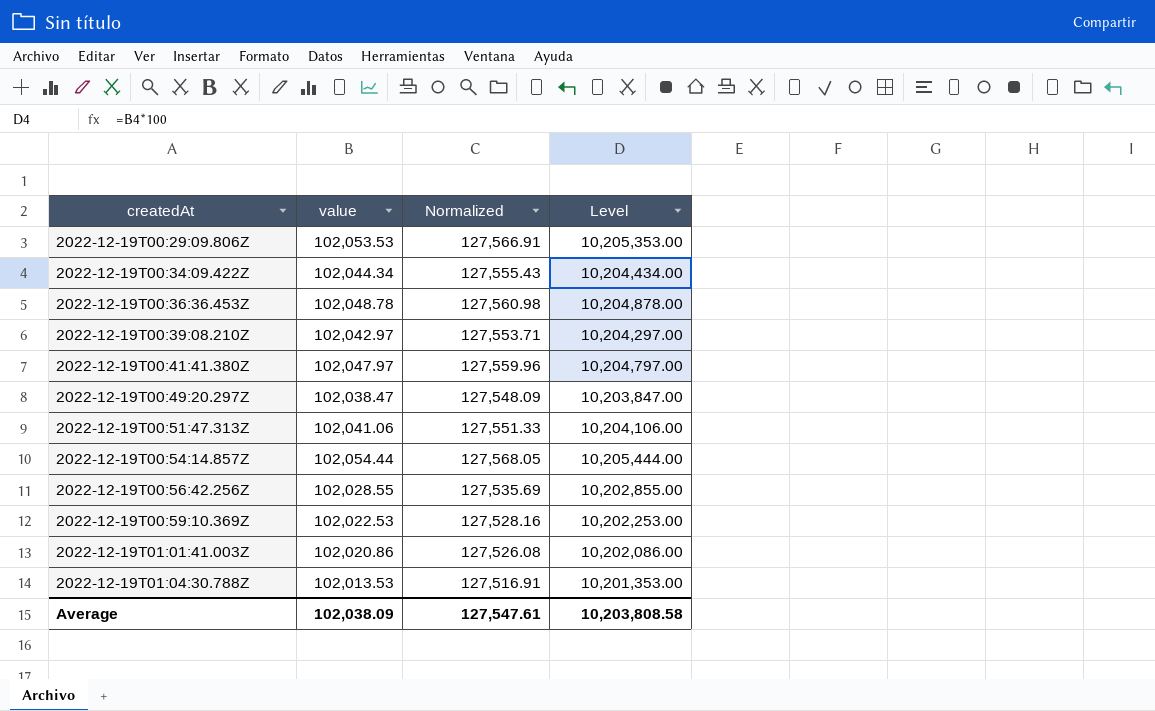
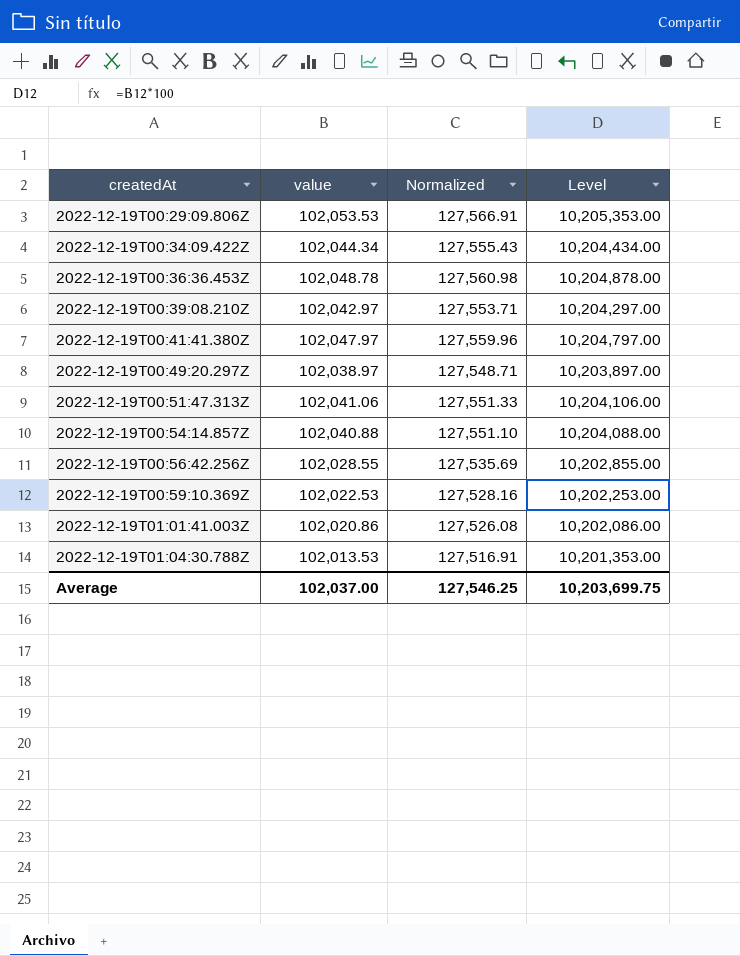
2022-12-19T00:49:20.297Z | value: 102,038.47 -> 102,038.97
2022-12-19T00:49:20.297Z | Normalized: 127,548.09 -> 127,548.71
2022-12-19T00:49:20.297Z | Level: 10,203,847.00 -> 10,203,897.00
2022-12-19T00:54:14.857Z | value: 102,054.44 -> 102,040.88
2022-12-19T00:54:14.857Z | Normalized: 127,568.05 -> 127,551.10
2022-12-19T00:54:14.857Z | Level: 10,205,444.00 -> 10,204,088.00
Average | value: 102,038.09 -> 102,037.00
Average | Normalized: 127,547.61 -> 127,546.25
Average | Level: 10,203,808.58 -> 10,203,699.75

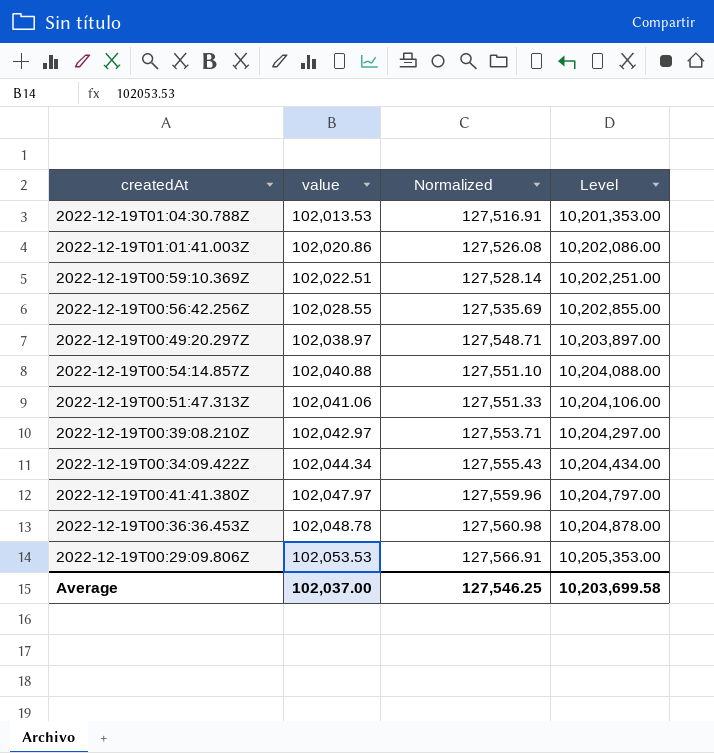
row order: createdAt ascending -> value ascending
2022-12-19T00:59:10.369Z | value: 102,022.53 -> 102,022.51
2022-12-19T00:59:10.369Z | Normalized: 127,528.16 -> 127,528.14
2022-12-19T00:59:10.369Z | Level: 10,202,253.00 -> 10,202,251.00
Average | Level: 10,203,699.75 -> 10,203,699.58

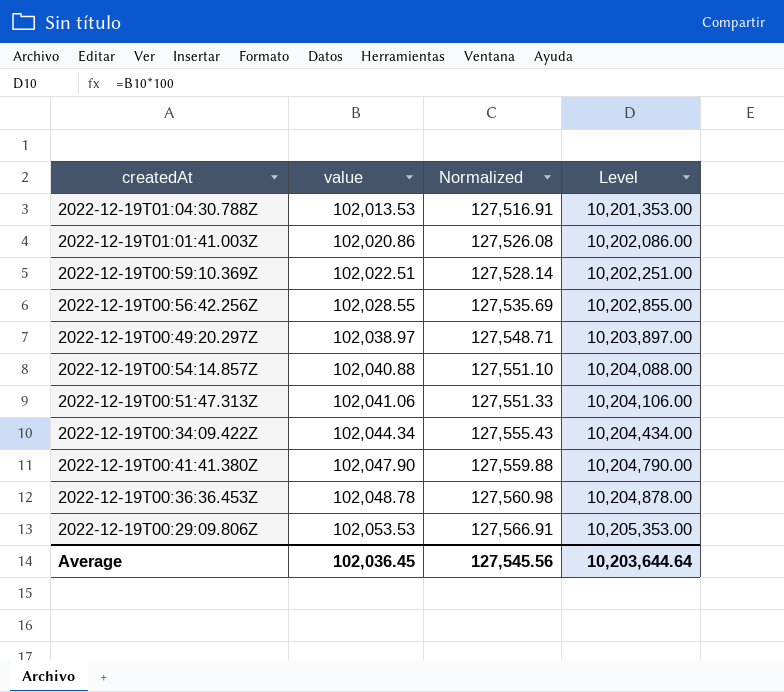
row 2022-12-19T00:39:08.210Z: 102,042.97 | 127,553.71 | 10,204,297.00 -> none
2022-12-19T00:41:41.380Z | value: 102,047.97 -> 102,047.90
2022-12-19T00:41:41.380Z | Normalized: 127,559.96 -> 127,559.88
2022-12-19T00:41:41.380Z | Level: 10,204,797.00 -> 10,204,790.00
Average | value: 102,037.00 -> 102,036.45
Average | Normalized: 127,546.25 -> 127,545.56
Average | Level: 10,203,699.58 -> 10,203,644.64

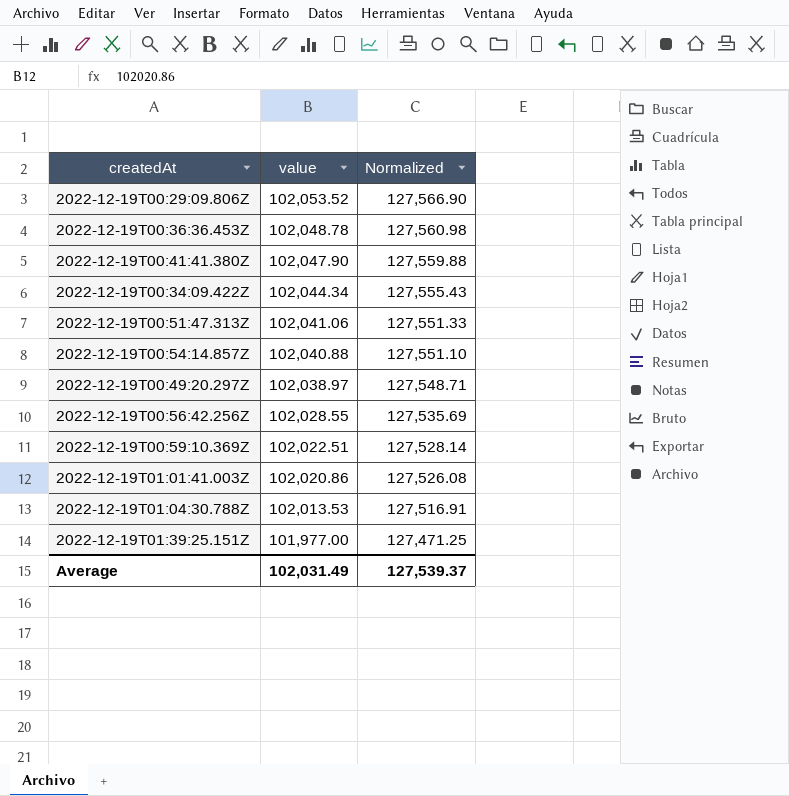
row order: value ascending -> value descending
column Level | formula: [value] * 100 -> none
2022-12-19T00:29:09.806Z | value: 102,053.53 -> 102,053.52
2022-12-19T00:29:09.806Z | Normalized: 127,566.91 -> 127,566.90
row 2022-12-19T01:39:25.151Z: none -> 101,977.00 | 127,471.25
Average | value: 102,036.45 -> 102,031.49
Average | Normalized: 127,545.56 -> 127,539.37

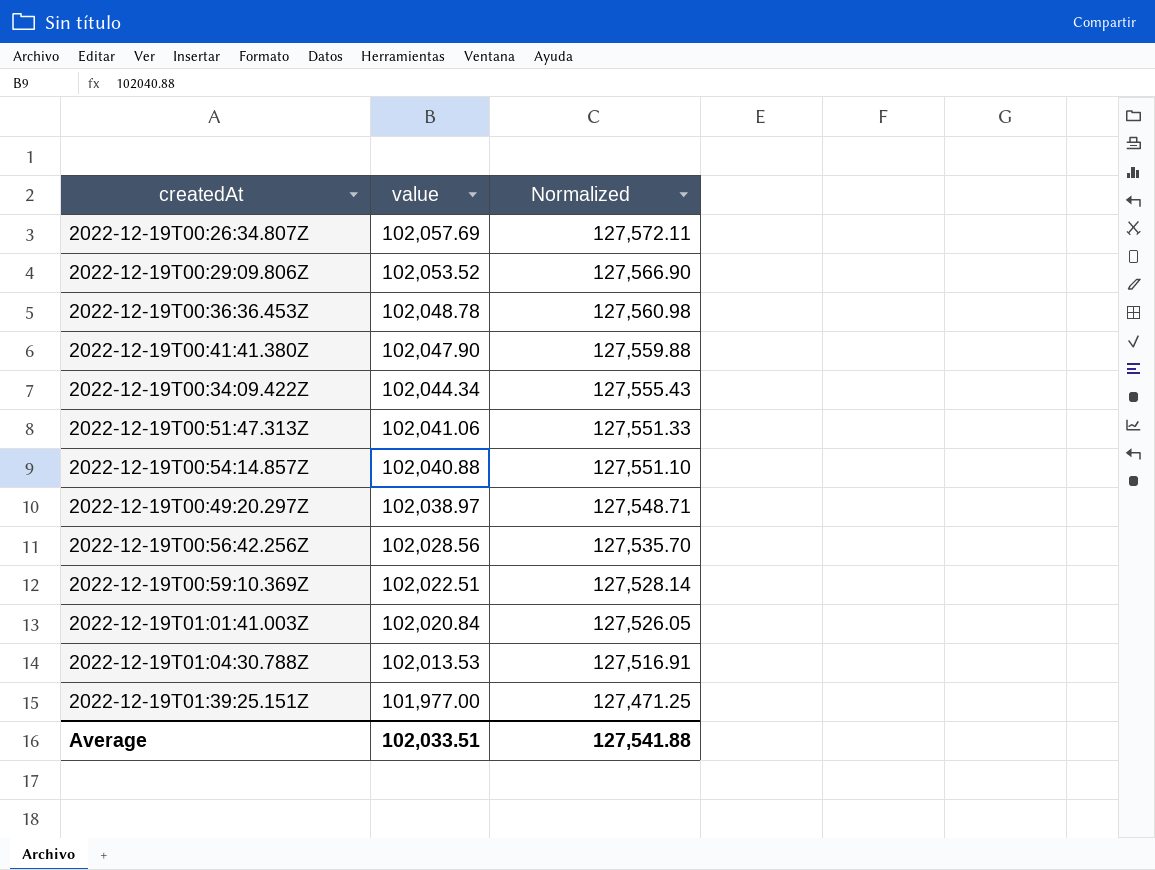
row 2022-12-19T00:26:34.807Z: none -> 102,057.69 | 127,572.11
2022-12-19T00:56:42.256Z | value: 102,028.55 -> 102,028.56
2022-12-19T00:56:42.256Z | Normalized: 127,535.69 -> 127,535.70
2022-12-19T01:01:41.003Z | value: 102,020.86 -> 102,020.84
2022-12-19T01:01:41.003Z | Normalized: 127,526.08 -> 127,526.05
Average | value: 102,031.49 -> 102,033.51
Average | Normalized: 127,539.37 -> 127,541.88

